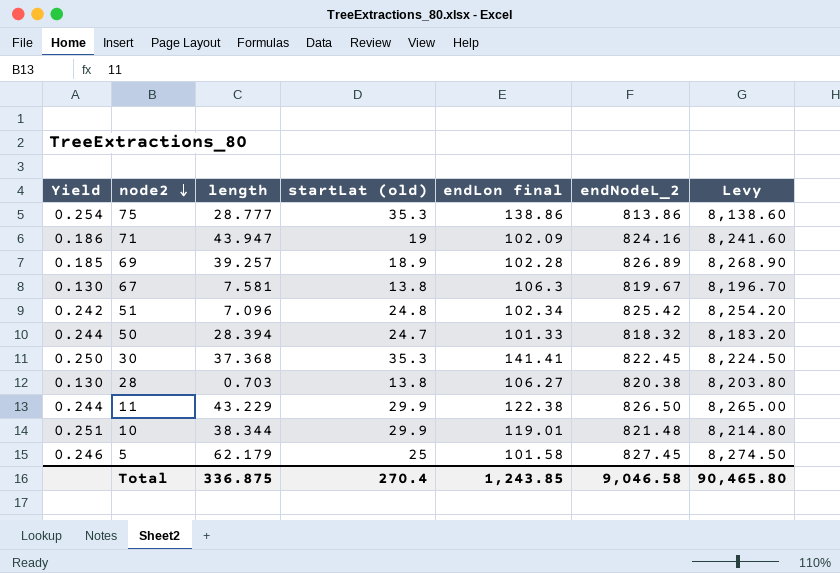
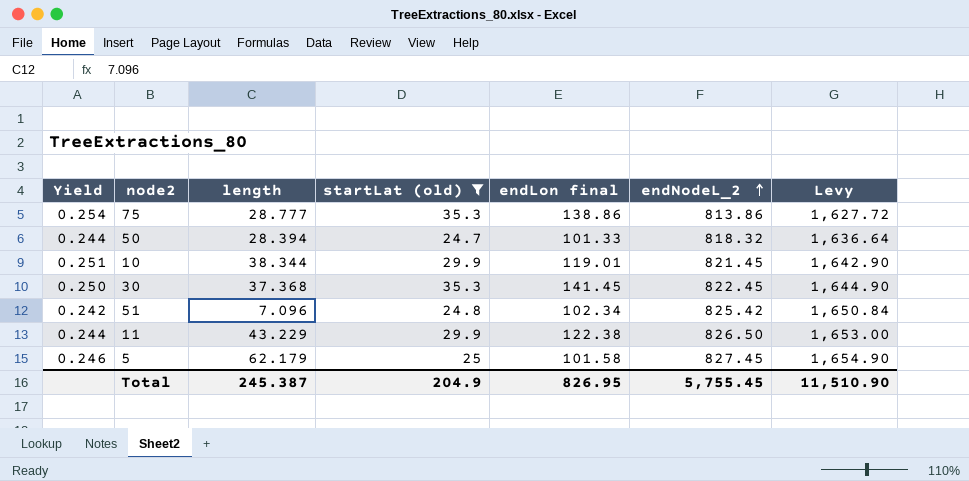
filter: none -> startLat (old) >= 24.7
row order: node2 descending -> endNodeL_2 ascending
column Levy | formula: [endNodeL_2] * 10 -> [endNodeL_2] * 2
10 | endNodeL_2: 821.48 -> 821.45
30 | endLon final: 141.41 -> 141.45
Total | length: 336.875 -> 245.387
Total | startLat (old): 270.4 -> 204.9
Total | endLon final: 1,243.85 -> 826.95
Total | endNodeL_2: 9,046.58 -> 5,755.45
Total | Levy: 90,465.80 -> 11,510.90

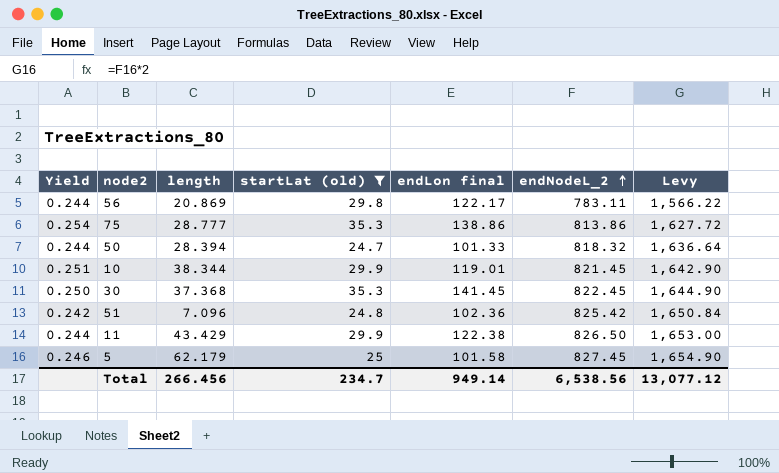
row 56: none -> 0.244 | 20.869 | 29.8 | 122.17 | 783.11 | 1,566.22
51 | endLon final: 102.34 -> 102.36
11 | length: 43.229 -> 43.429
Total | length: 245.387 -> 266.456
Total | startLat (old): 204.9 -> 234.7
Total | endLon final: 826.95 -> 949.14
Total | endNodeL_2: 5,755.45 -> 6,538.56
Total | Levy: 11,510.90 -> 13,077.12

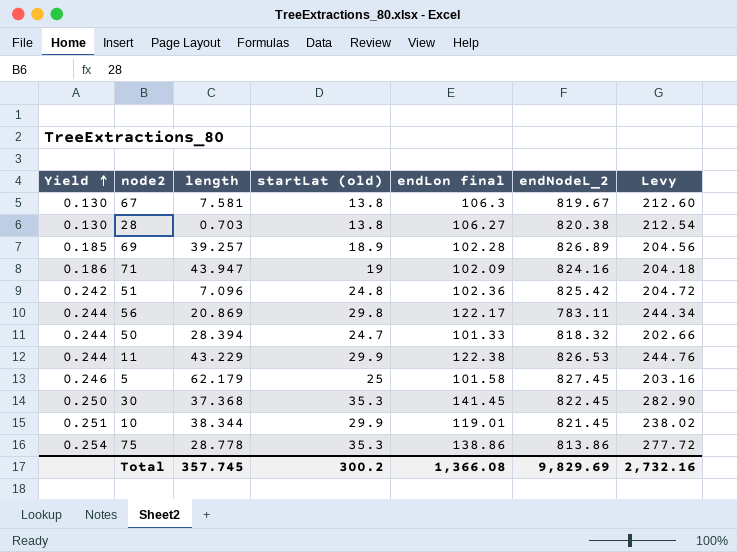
filter: startLat (old) >= 24.7 -> none
row order: endNodeL_2 ascending -> Yield ascending
column Levy | formula: [endNodeL_2] * 2 -> [endLon final] * 2
11 | length: 43.429 -> 43.229
11 | endNodeL_2: 826.50 -> 826.53
75 | length: 28.777 -> 28.778
Total | length: 266.456 -> 357.745
Total | startLat (old): 234.7 -> 300.2
Total | endLon final: 949.14 -> 1,366.08
Total | endNodeL_2: 6,538.56 -> 9,829.69
Total | Levy: 13,077.12 -> 2,732.16

